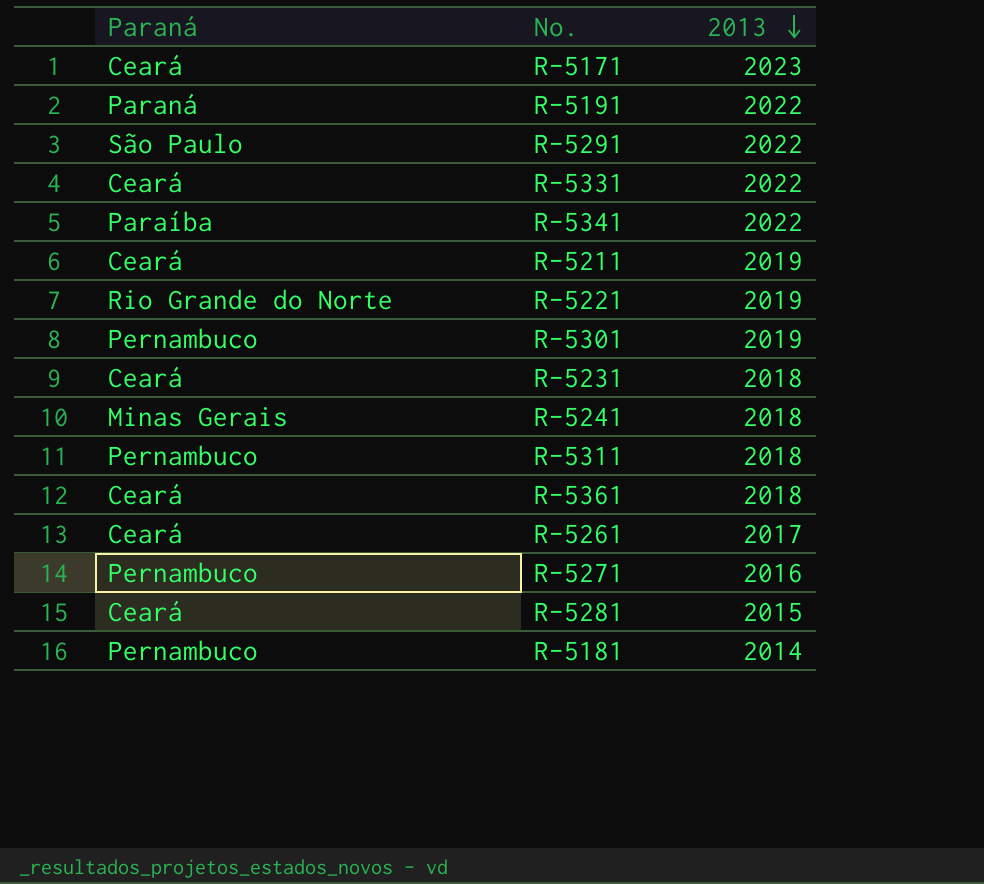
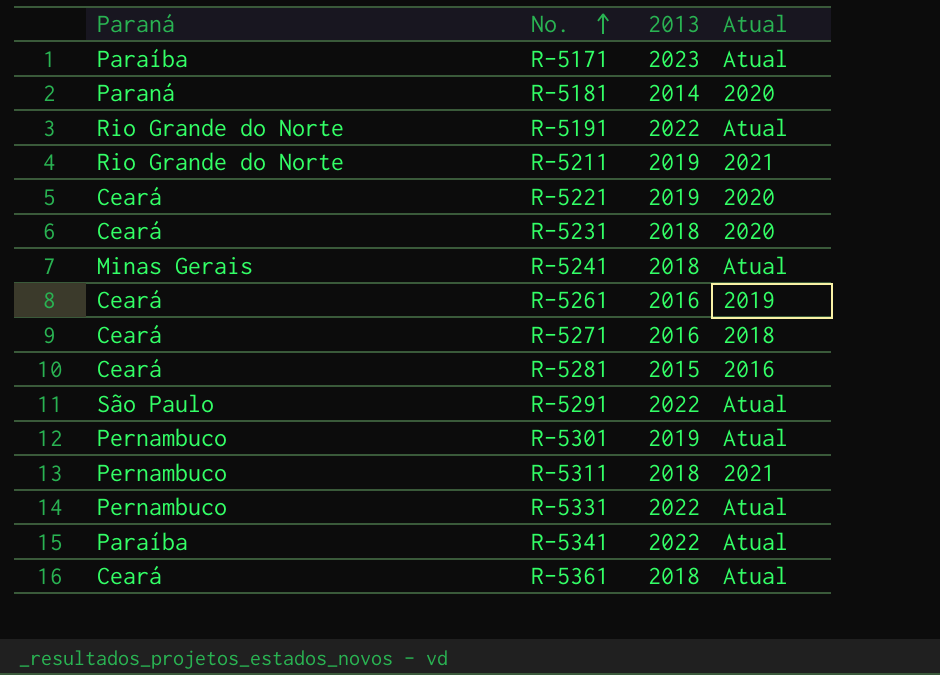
row order: 2013 descending -> No. ascending
column Atual | position: none -> 4
R-5171 | Paraná: Ceará -> Paraíba
R-5181 | Paraná: Pernambuco -> Paraná
R-5191 | Paraná: Paraná -> Rio Grande do Norte
R-5211 | Paraná: Ceará -> Rio Grande do Norte
R-5221 | Paraná: Rio Grande do Norte -> Ceará
R-5261 | 2013: 2017 -> 2016
R-5271 | Paraná: Pernambuco -> Ceará
R-5331 | Paraná: Ceará -> Pernambuco

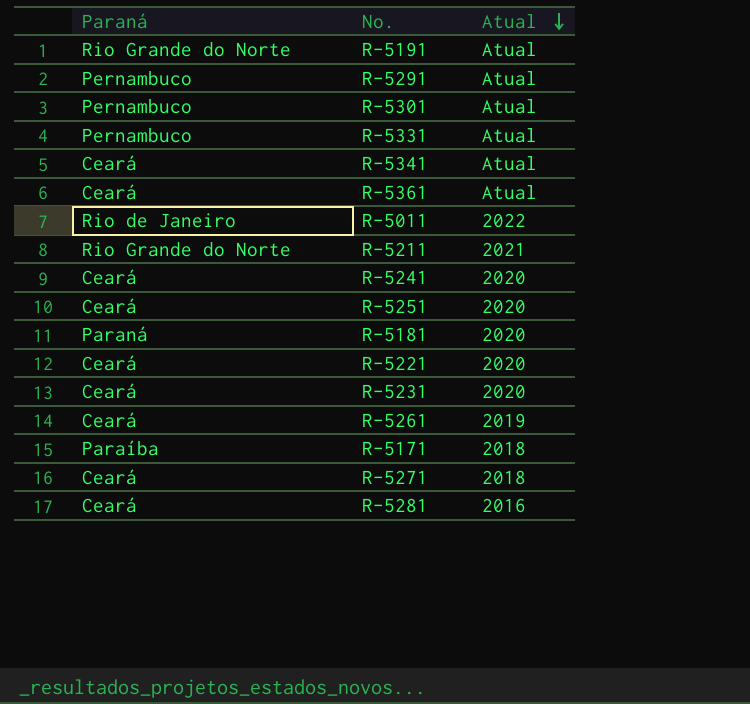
row order: No. ascending -> Atual descending
column 2013 | position: 3 -> none
row R-5311: Pernambuco | 2018 | 2021 -> none
R-5291 | Paraná: São Paulo -> Pernambuco
R-5341 | Paraná: Paraíba -> Ceará
row R-5011: none -> Rio de Janeiro | 2022
R-5241 | Paraná: Minas Gerais -> Ceará
R-5241 | Atual: Atual -> 2020
row R-5251: none -> Ceará | 2020
R-5171 | Atual: Atual -> 2018

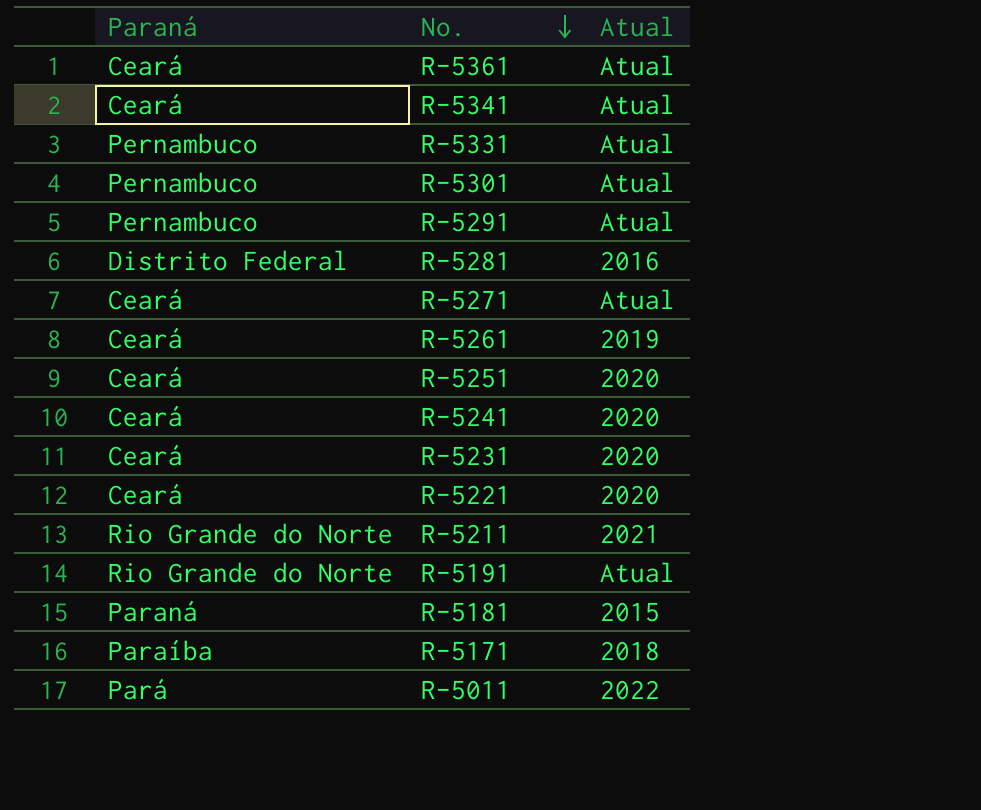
row order: Atual descending -> No. descending
R-5281 | Paraná: Ceará -> Distrito Federal
R-5271 | Atual: 2018 -> Atual
R-5181 | Atual: 2020 -> 2015
R-5011 | Paraná: Rio de Janeiro -> Pará

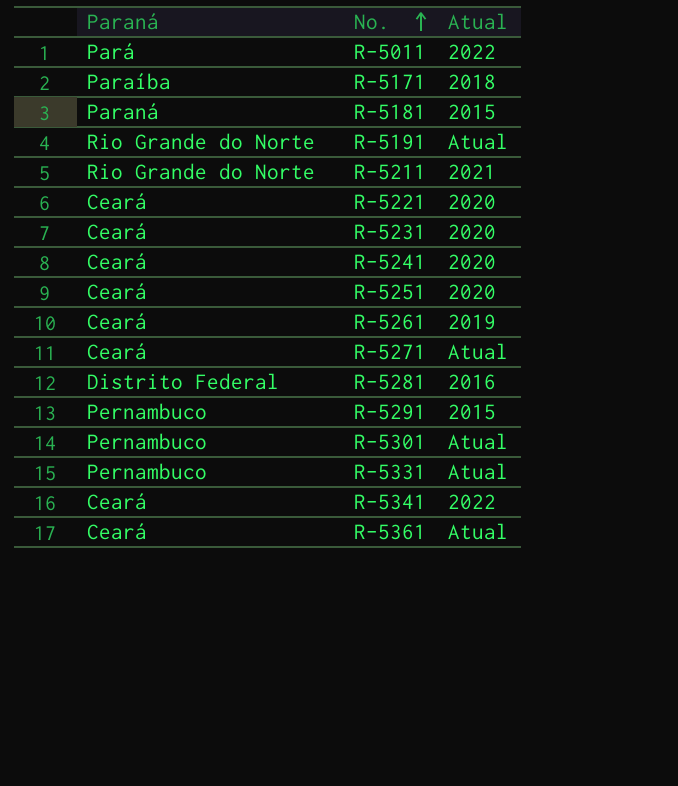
row order: No. descending -> No. ascending
R-5291 | Atual: Atual -> 2015
R-5341 | Atual: Atual -> 2022

